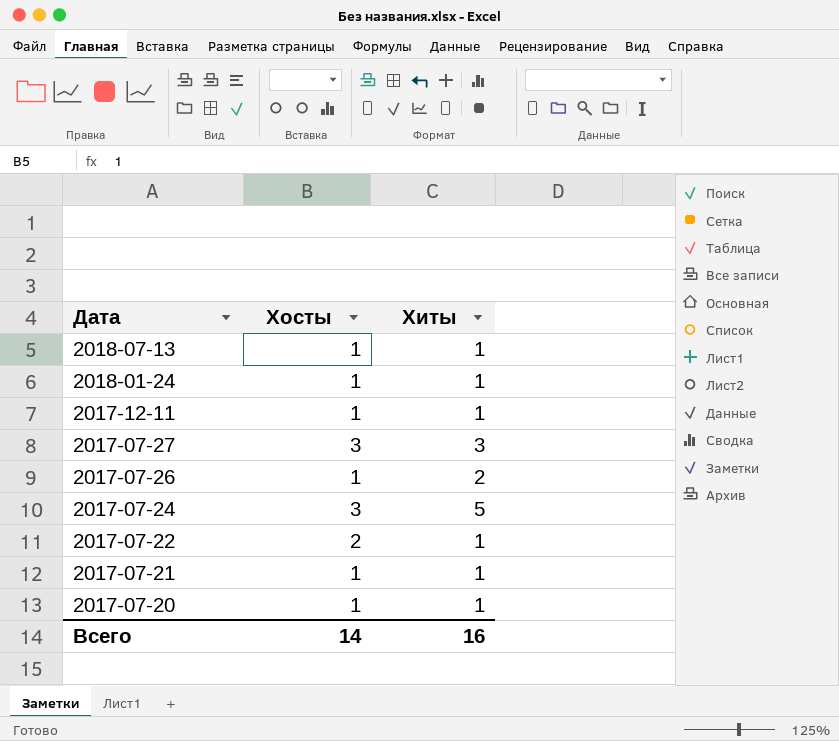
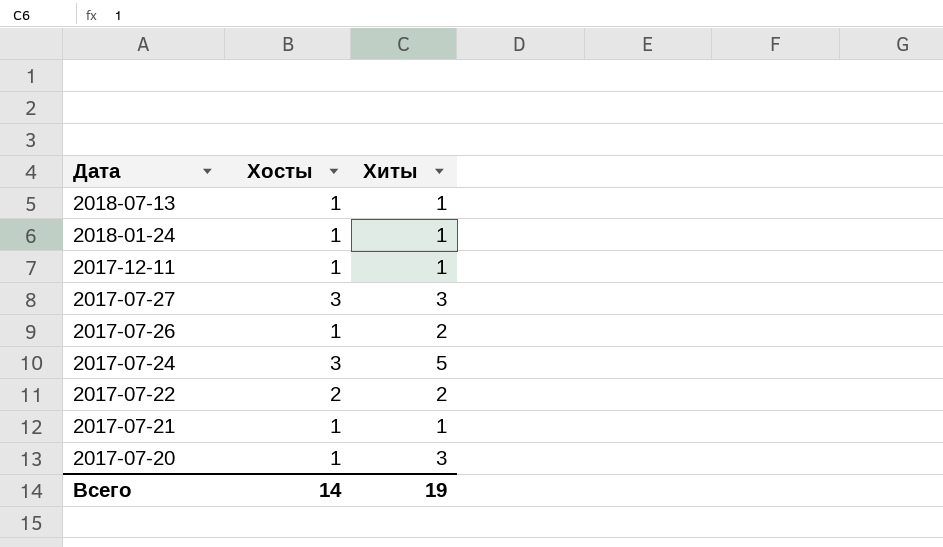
2017-07-22 | Хиты: 1 -> 2
2017-07-20 | Хиты: 1 -> 3
Всего | Хиты: 16 -> 19

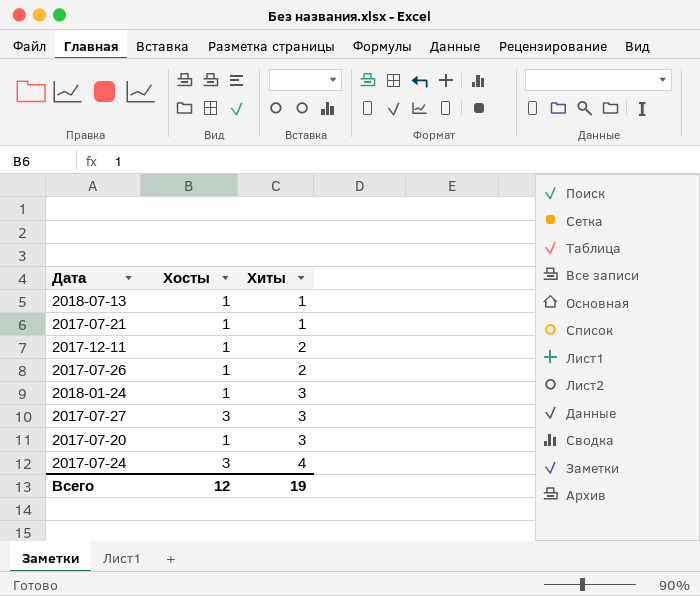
row order: Дата descending -> Хиты ascending
row 2017-07-22: 2 | 2 -> none
2017-12-11 | Хиты: 1 -> 2
2018-01-24 | Хиты: 1 -> 3
2017-07-24 | Хиты: 5 -> 4
Всего | Хосты: 14 -> 12

